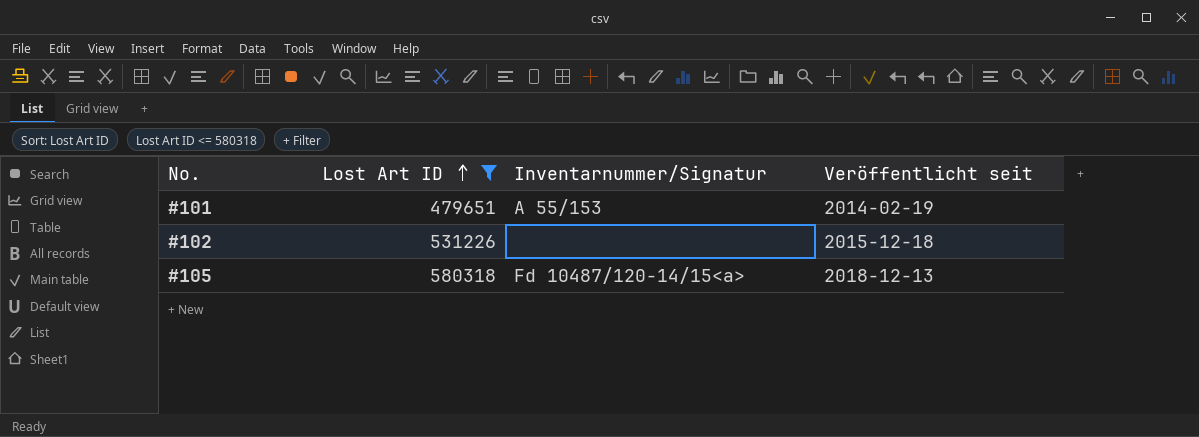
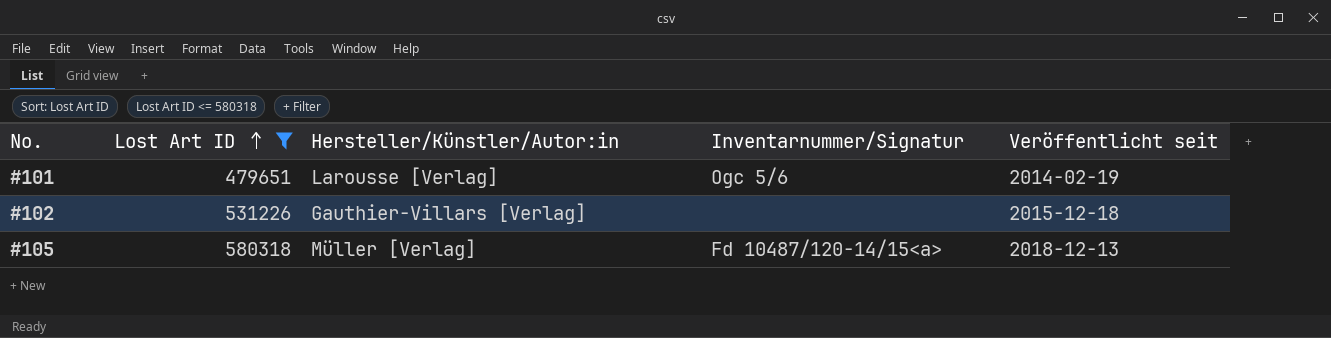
column Hersteller/Künstler/Autor:in | position: none -> 3
#101 | Inventarnummer/Signatur: A 55/153 -> Ogc 5/6

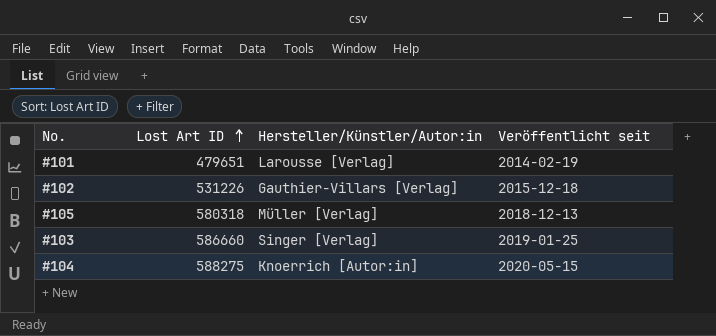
filter: Lost Art ID <= 580318 -> none
column Inventarnummer/Signatur | position: 4 -> none

